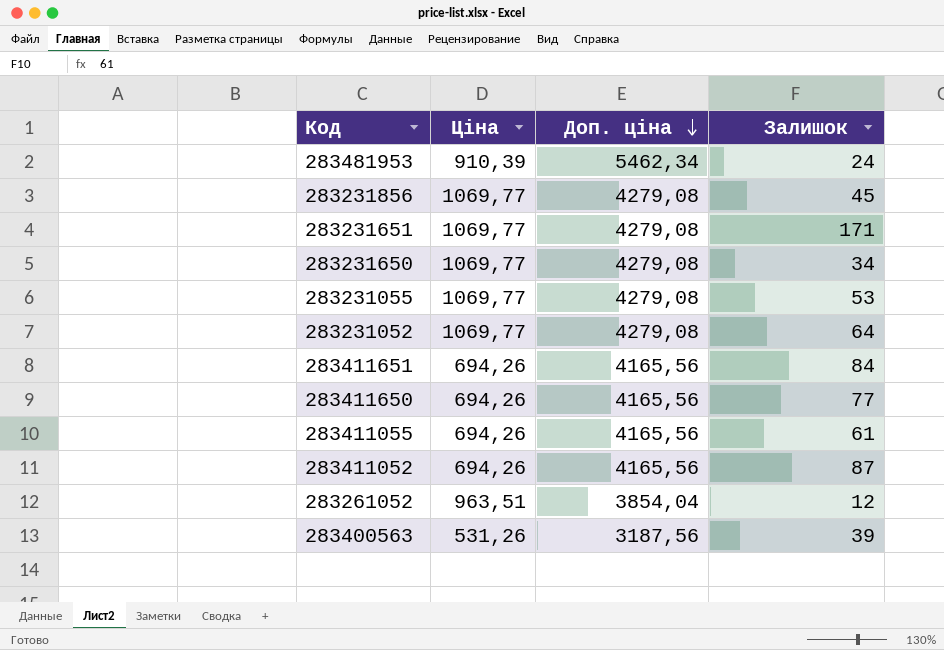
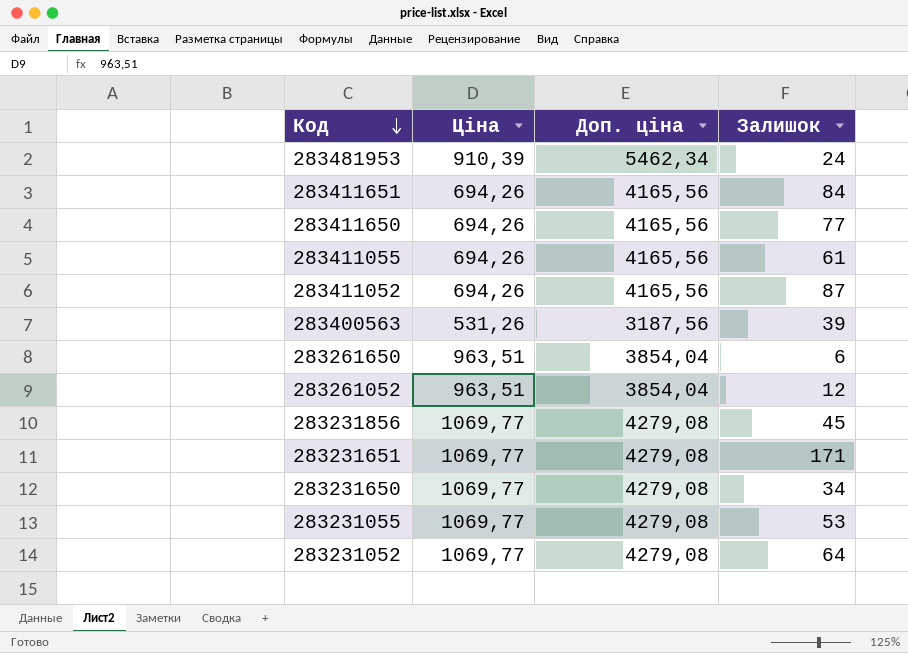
row order: Доп. ціна descending -> Код descending
row 283261650: none -> 963,51 | 3854,04 | 6

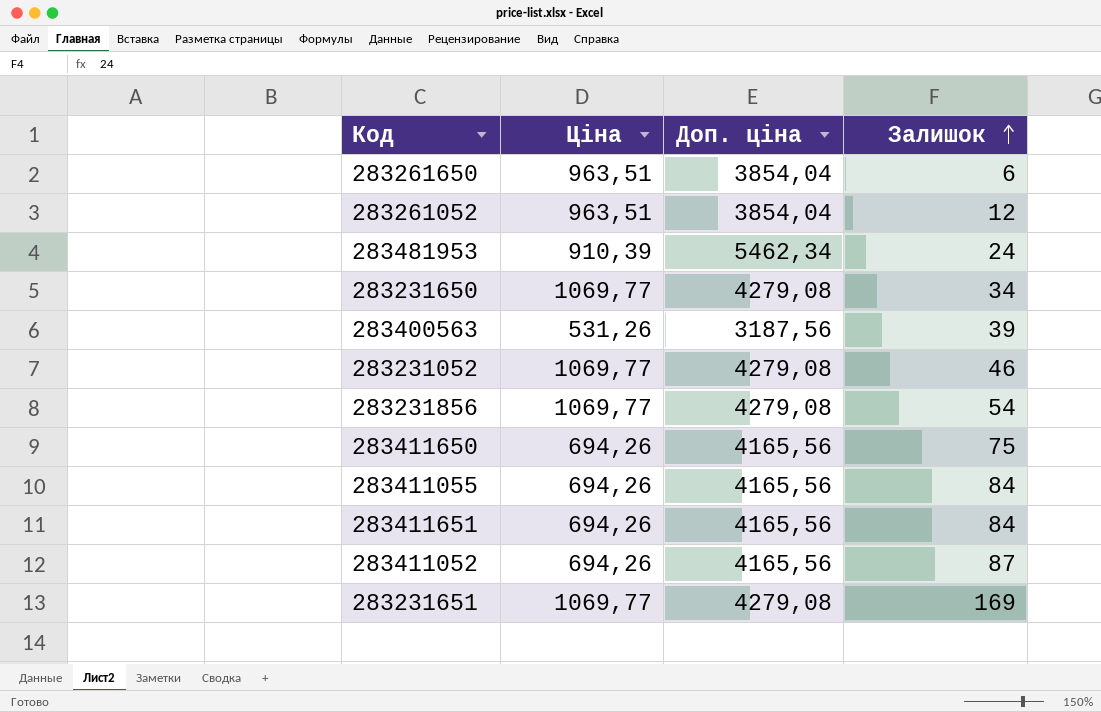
row order: Код descending -> Залишок ascending
row 283231055: 1069,77 | 4279,08 | 53 -> none
283231052 | Залишок: 64 -> 46
283231856 | Залишок: 45 -> 54
283411650 | Залишок: 77 -> 75
283411055 | Залишок: 61 -> 84
283231651 | Залишок: 171 -> 169

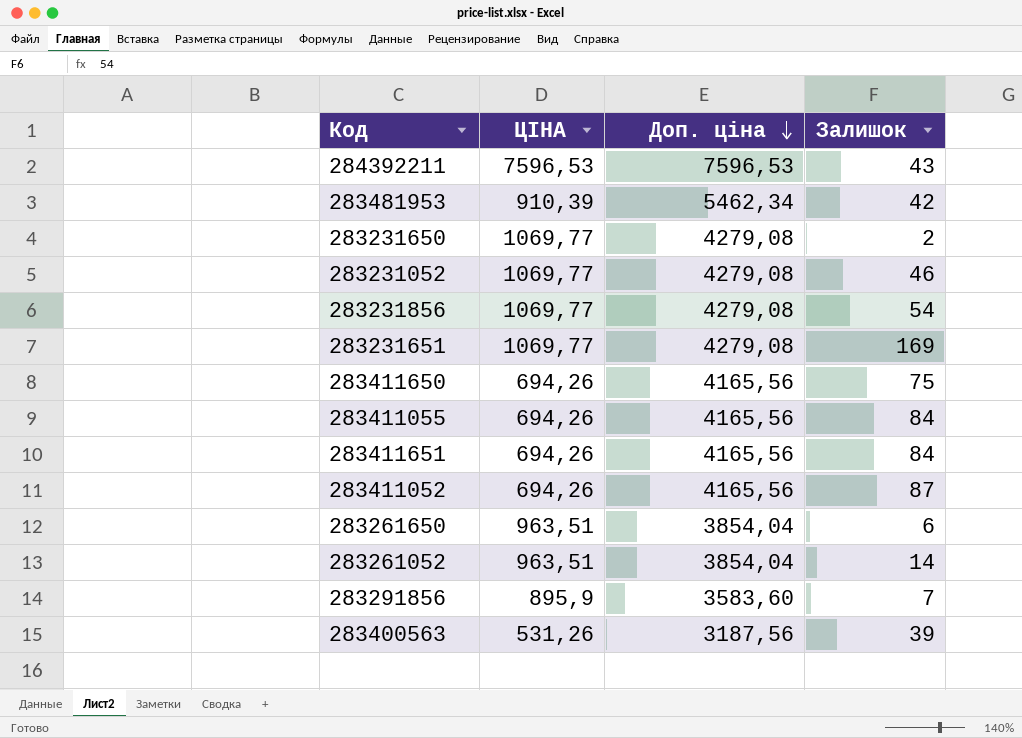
row order: Залишок ascending -> Доп. ціна descending
column name: Ціна -> ЦІНА
row 284392211: none -> 7596,53 | 7596,53 | 43
283481953 | Залишок: 24 -> 42
283231650 | Залишок: 34 -> 2
283261052 | Залишок: 12 -> 14
row 283291856: none -> 895,9 | 3583,60 | 7

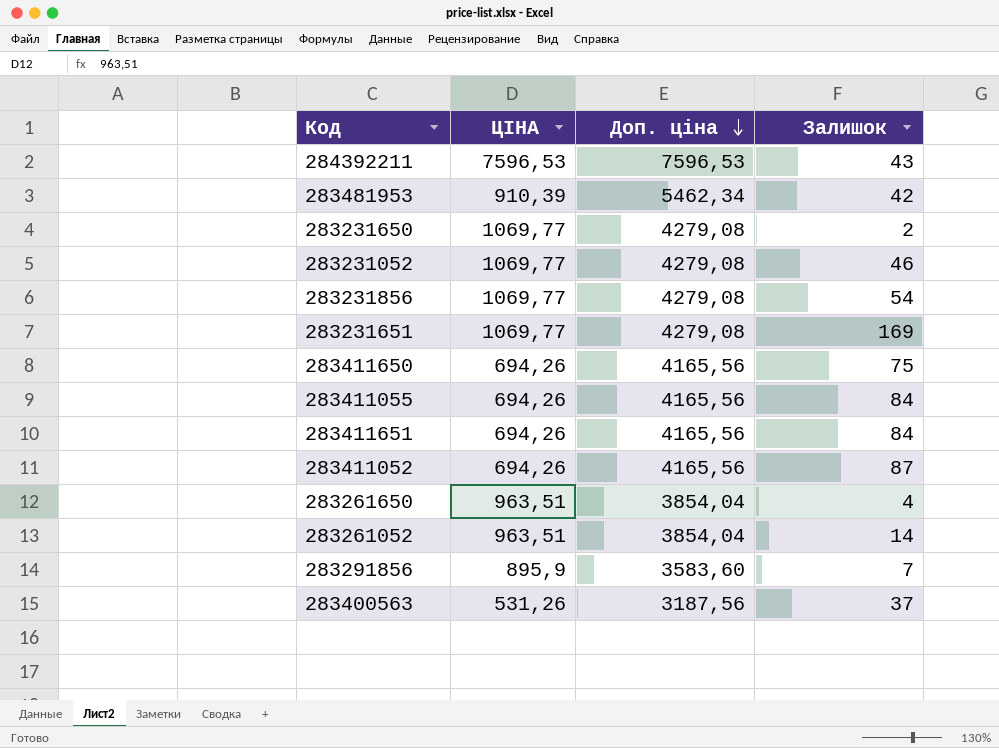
283261650 | Залишок: 6 -> 4
283400563 | Залишок: 39 -> 37

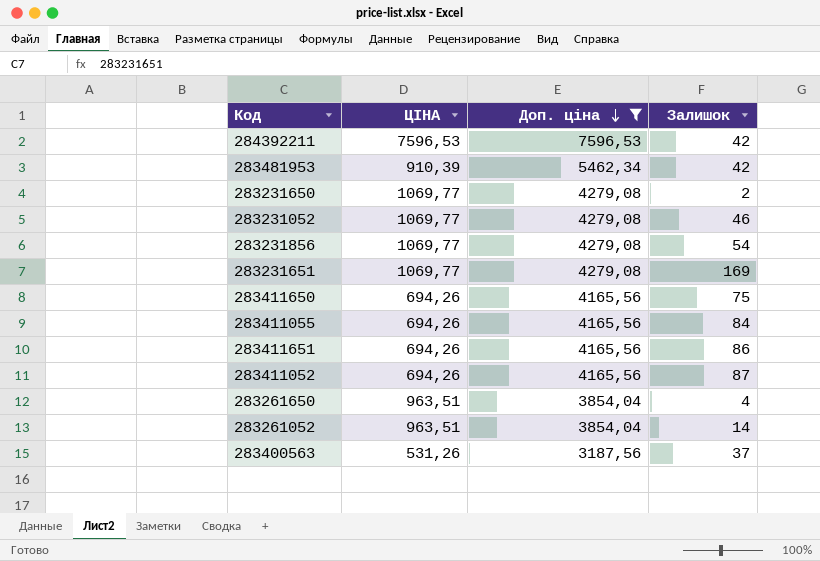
filter: none -> Доп. ціна != 3583,60
284392211 | Залишок: 43 -> 42
283411651 | Залишок: 84 -> 86

